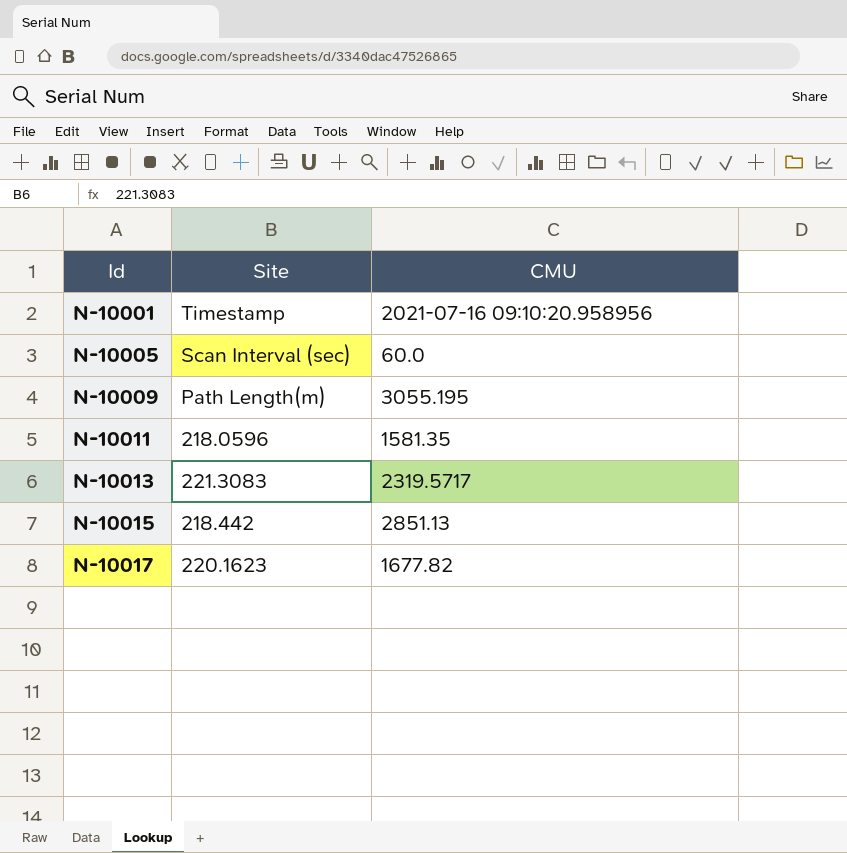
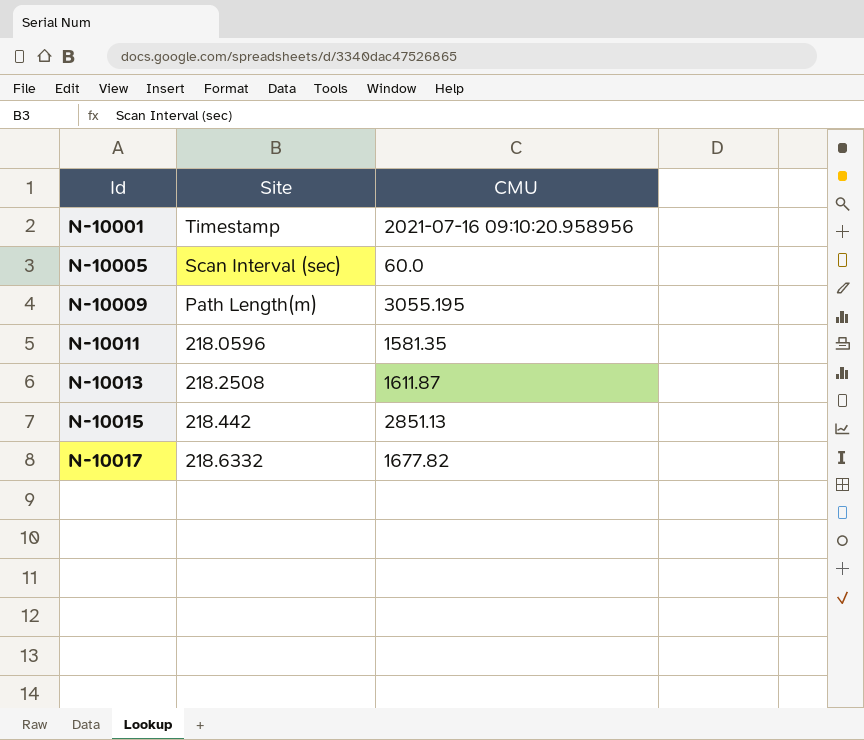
N-10013 | Site: 221.3083 -> 218.2508
N-10013 | CMU: 2319.5717 -> 1611.87
N-10017 | Site: 220.1623 -> 218.6332

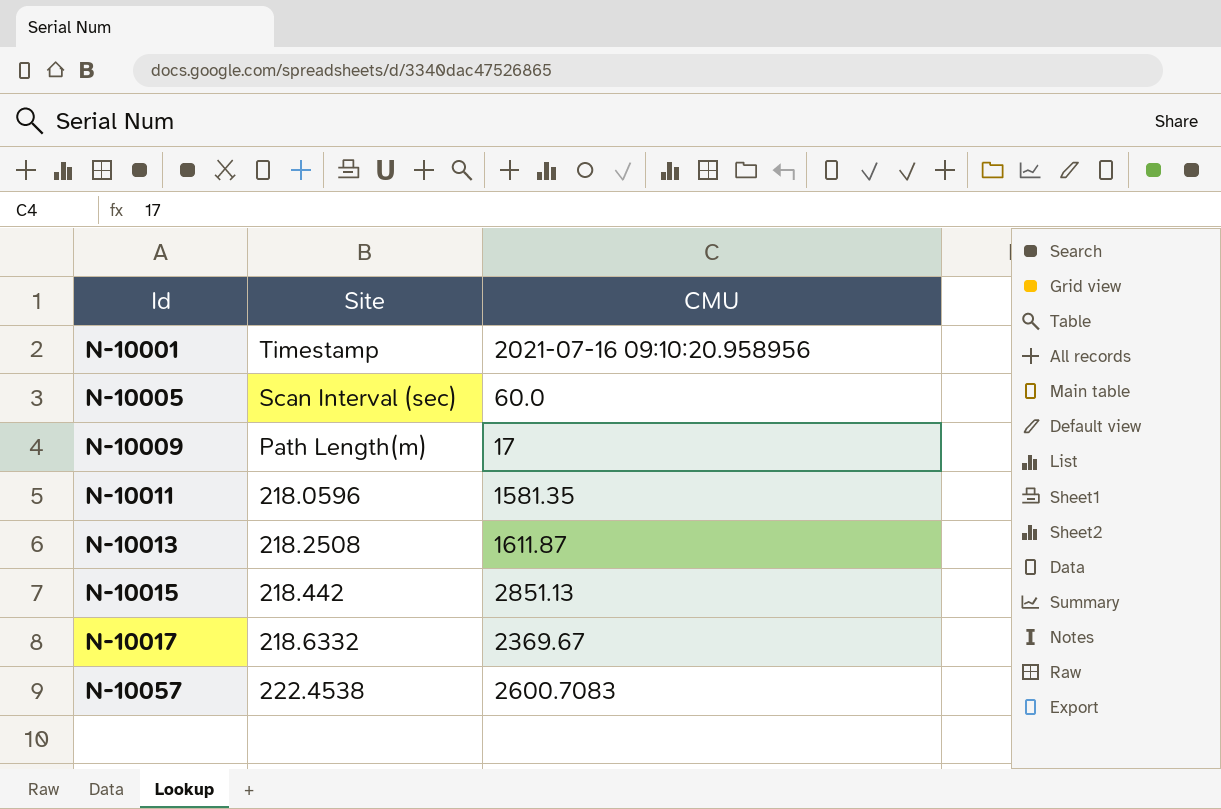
N-10009 | CMU: 3055.195 -> 17
N-10017 | CMU: 1677.82 -> 2369.67
row N-10057: none -> 222.4538 | 2600.7083

